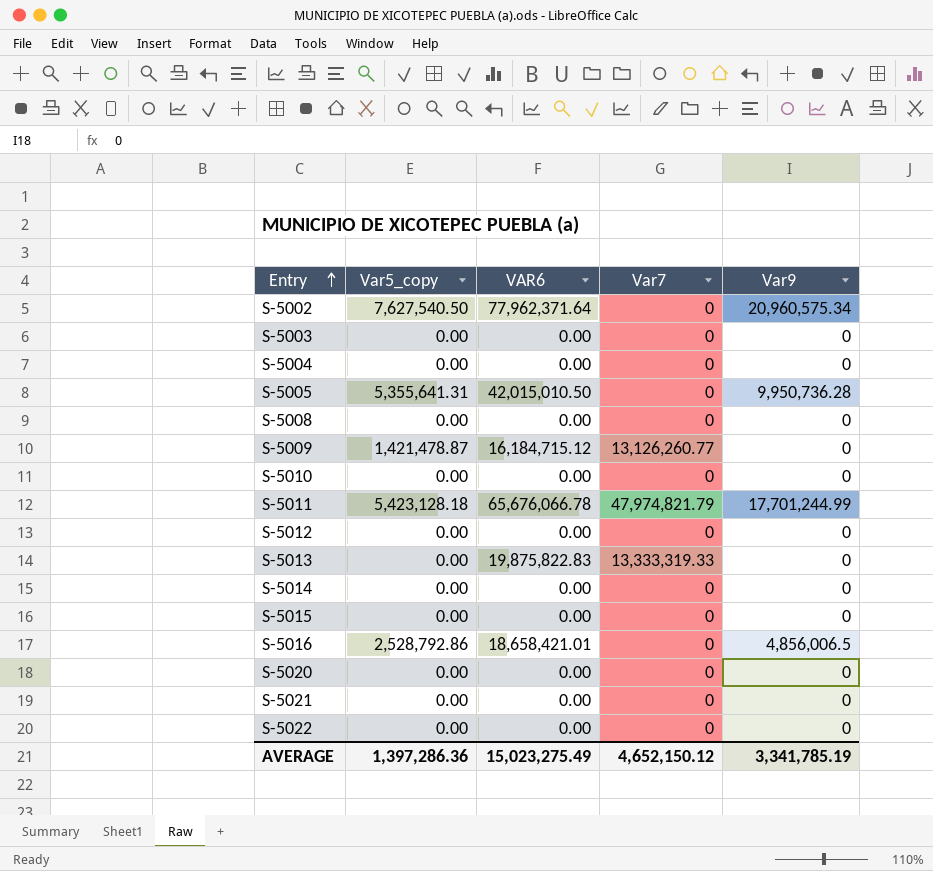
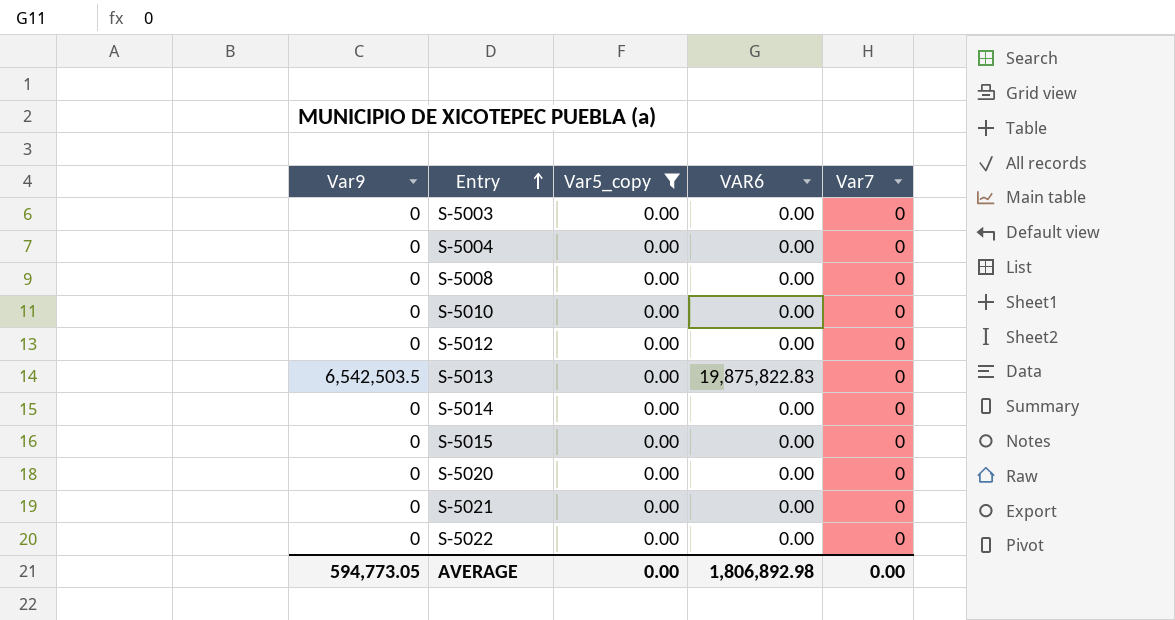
filter: none -> Var5_copy = 0.00
column Var9 | position: 5 -> 1
S-5013 | Var9: 0 -> 6,542,503.5
S-5013 | Var7: 13,333,319.33 -> 0
AVERAGE | Var9: 3,341,785.19 -> 594,773.05
AVERAGE | Var5_copy: 1,397,286.36 -> 0.00
AVERAGE | VAR6: 15,023,275.49 -> 1,806,892.98
AVERAGE | Var7: 4,652,150.12 -> 0.00

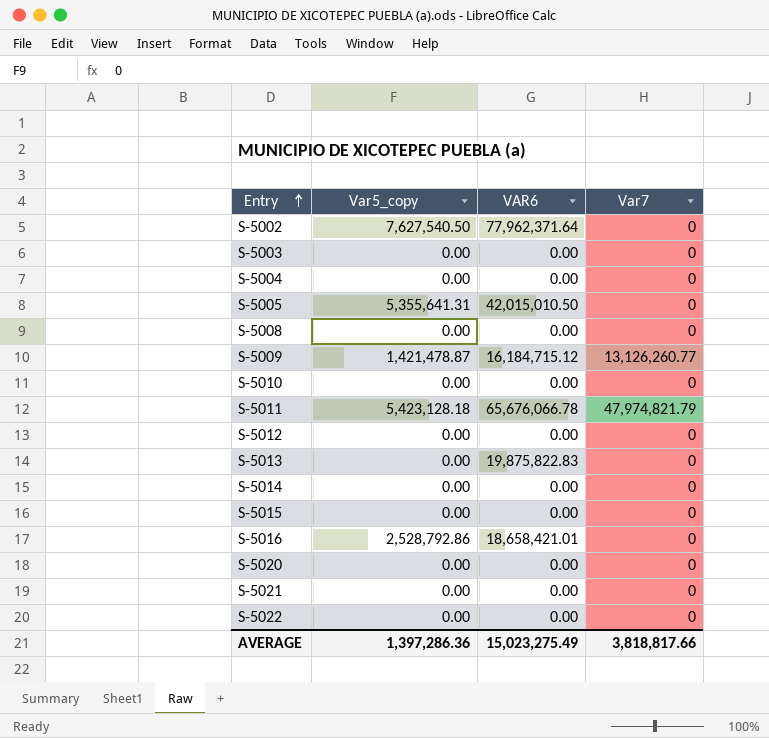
filter: Var5_copy = 0.00 -> none
column Var9 | position: 1 -> none
AVERAGE | Var5_copy: 0.00 -> 1,397,286.36
AVERAGE | VAR6: 1,806,892.98 -> 15,023,275.49
AVERAGE | Var7: 0.00 -> 3,818,817.66

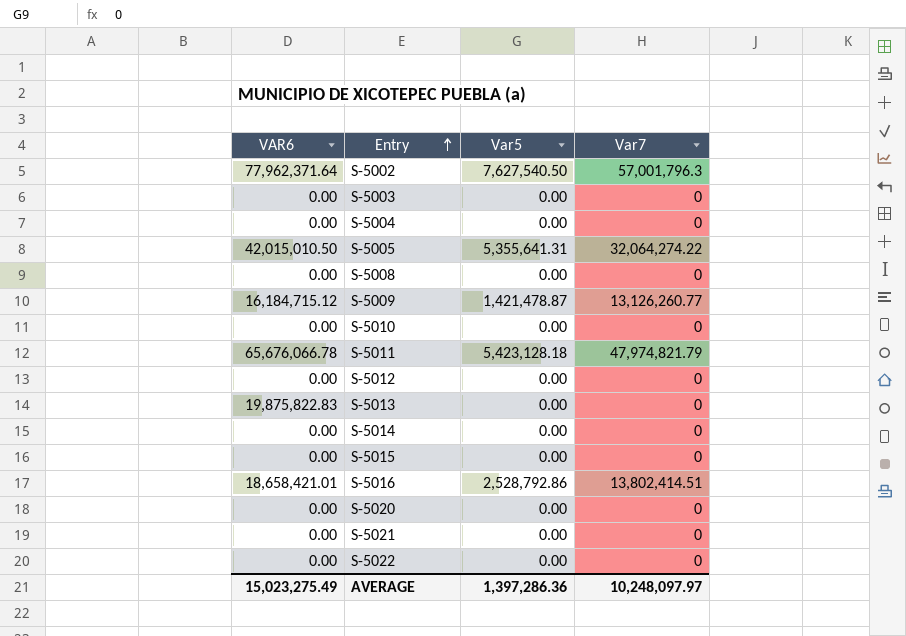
column VAR6 | position: 3 -> 1
column name: Var5_copy -> Var5
S-5002 | Var7: 0 -> 57,001,796.3
S-5005 | Var7: 0 -> 32,064,274.22
S-5016 | Var7: 0 -> 13,802,414.51
AVERAGE | Var7: 3,818,817.66 -> 10,248,097.97

